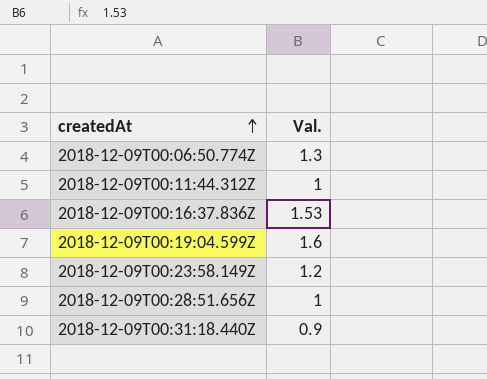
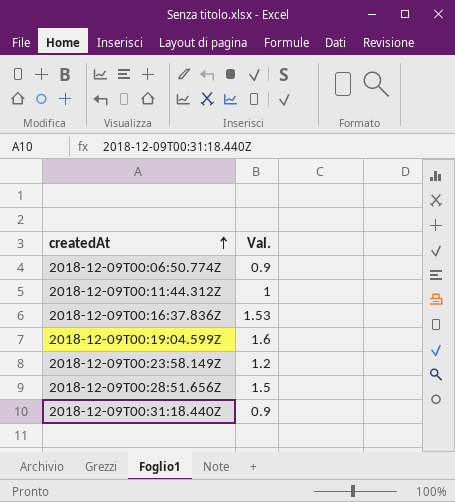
2018-12-09T00:06:50.774Z | Val.: 1.3 -> 0.9
2018-12-09T00:28:51.656Z | Val.: 1 -> 1.5

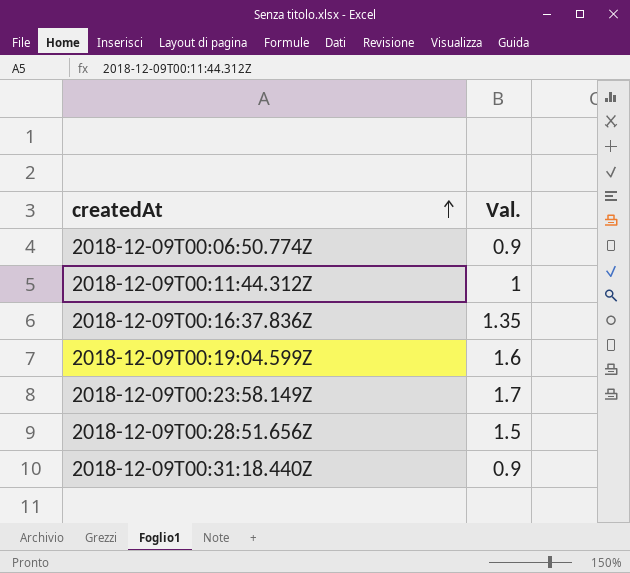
2018-12-09T00:16:37.836Z | Val.: 1.53 -> 1.35
2018-12-09T00:23:58.149Z | Val.: 1.2 -> 1.7

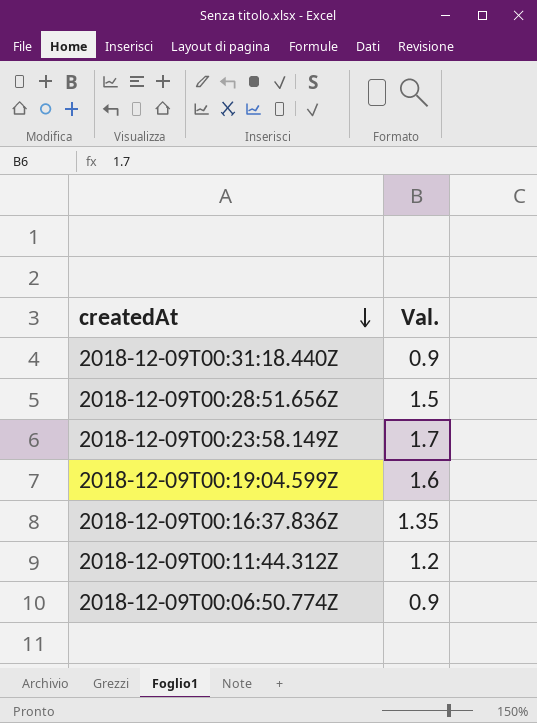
row order: createdAt ascending -> createdAt descending
2018-12-09T00:11:44.312Z | Val.: 1 -> 1.2

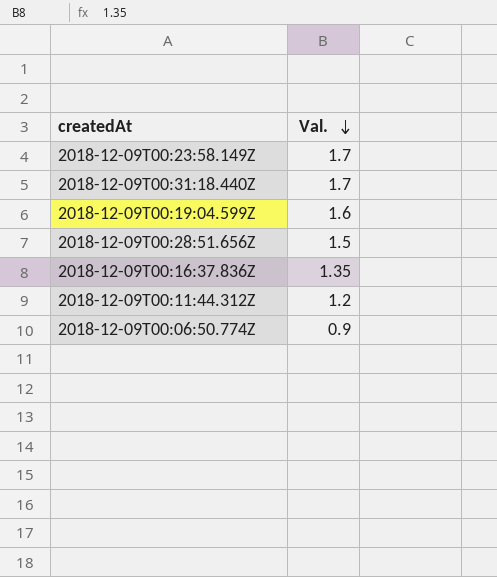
row order: createdAt descending -> Val. descending
2018-12-09T00:31:18.440Z | Val.: 0.9 -> 1.7

